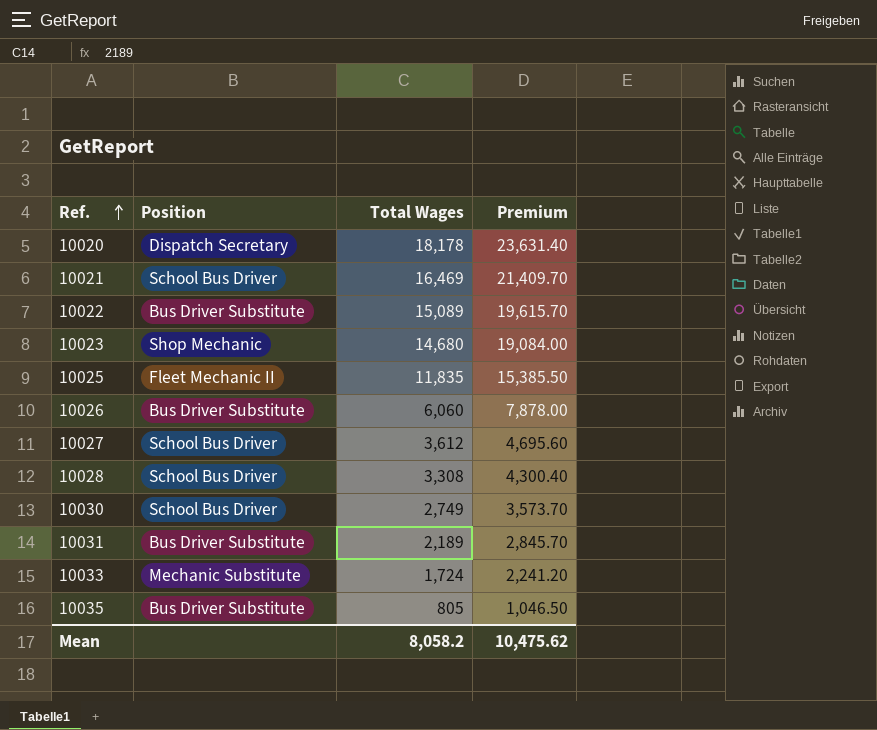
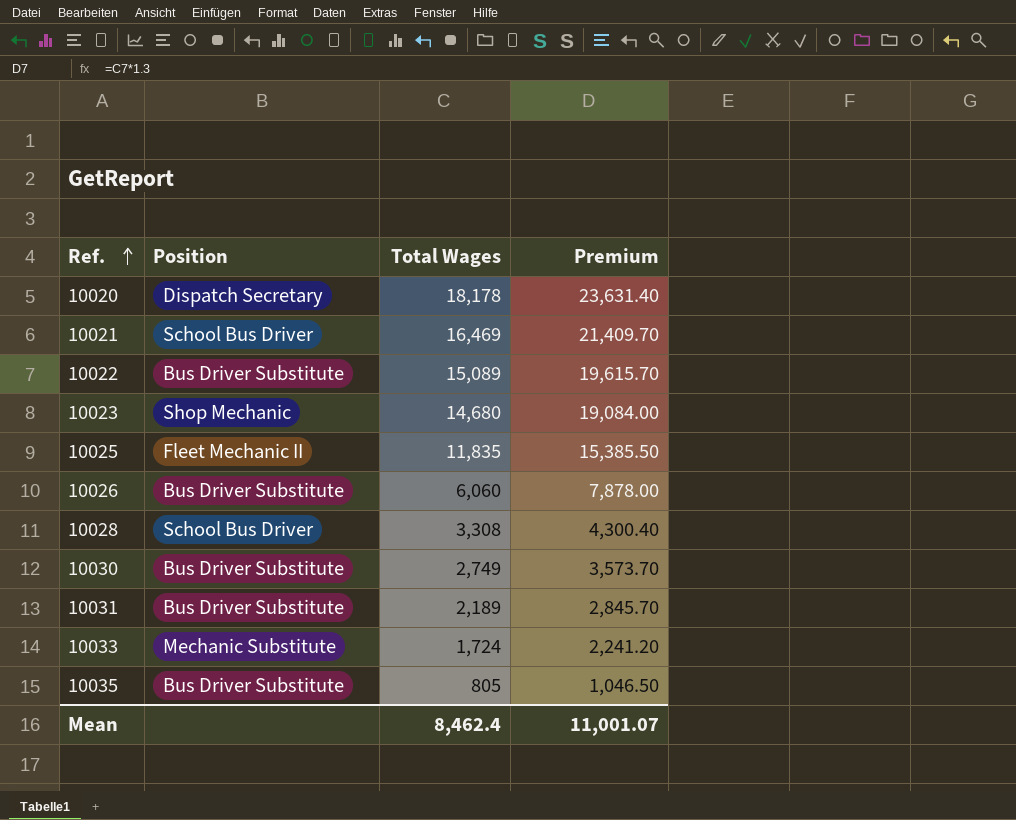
row 10027: School Bus Driver | 3,612 | 4,695.60 -> none
10030 | Position: School Bus Driver -> Bus Driver Substitute
Mean | Total Wages: 8,058.2 -> 8,462.4
Mean | Premium: 10,475.62 -> 11,001.07

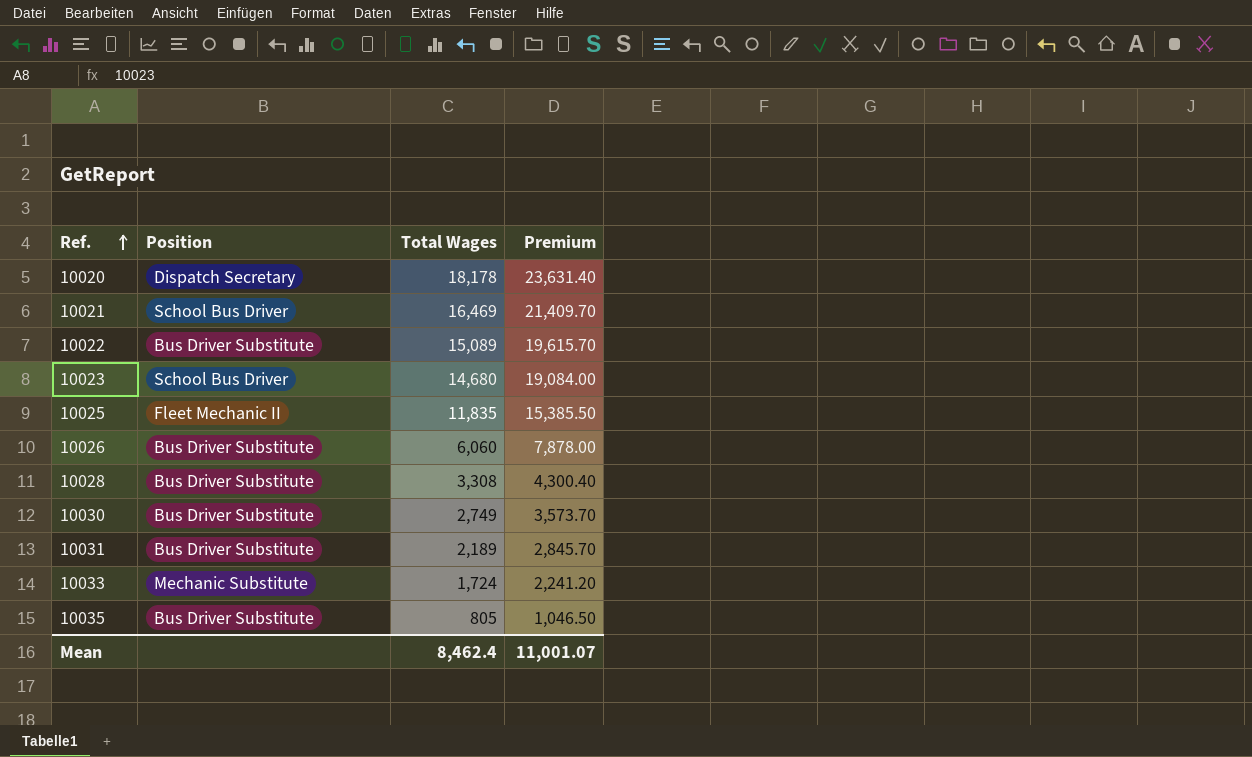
10023 | Position: Shop Mechanic -> School Bus Driver
10028 | Position: School Bus Driver -> Bus Driver Substitute

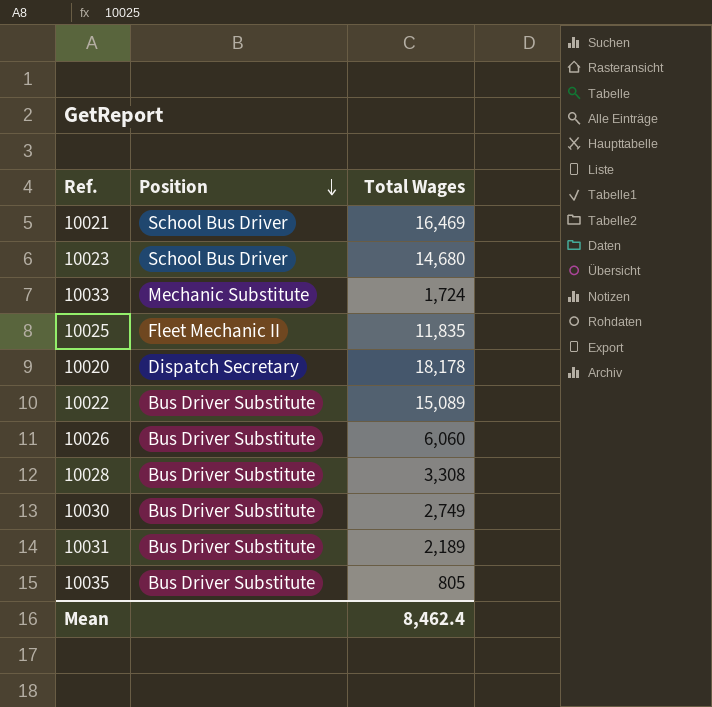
row order: Ref. ascending -> Position descending
column Premium | formula: [Total Wages] * 1.3 -> none

